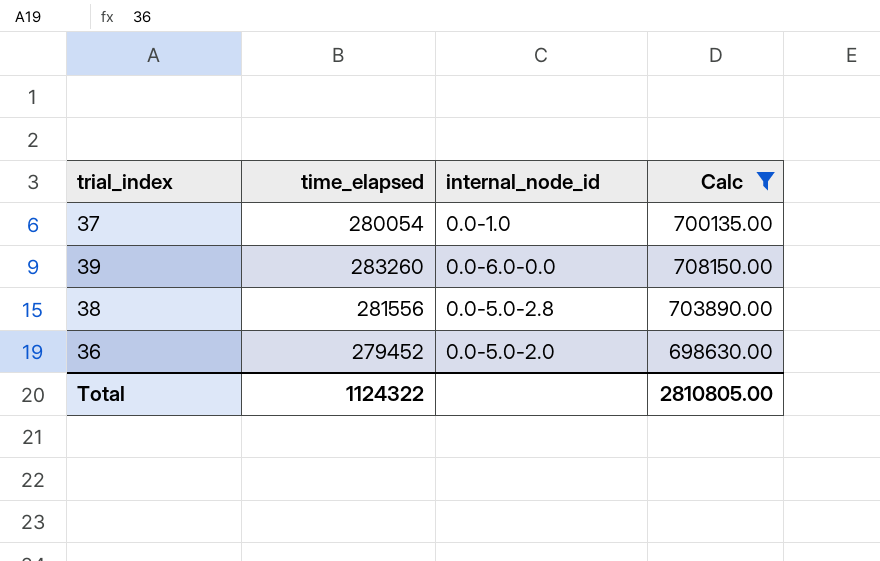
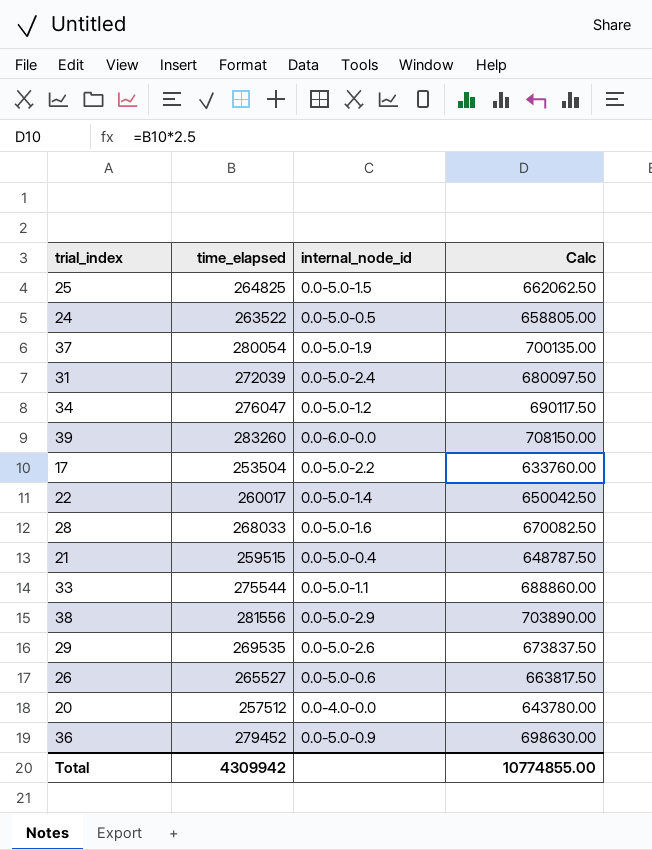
filter: Calc >= 698630.00 -> none
37 | internal_node_id: 0.0-1.0 -> 0.0-5.0-1.9
38 | internal_node_id: 0.0-5.0-2.8 -> 0.0-5.0-2.9
36 | internal_node_id: 0.0-5.0-2.0 -> 0.0-5.0-0.9
Total | time_elapsed: 1124322 -> 4309942
Total | Calc: 2810805.00 -> 10774855.00

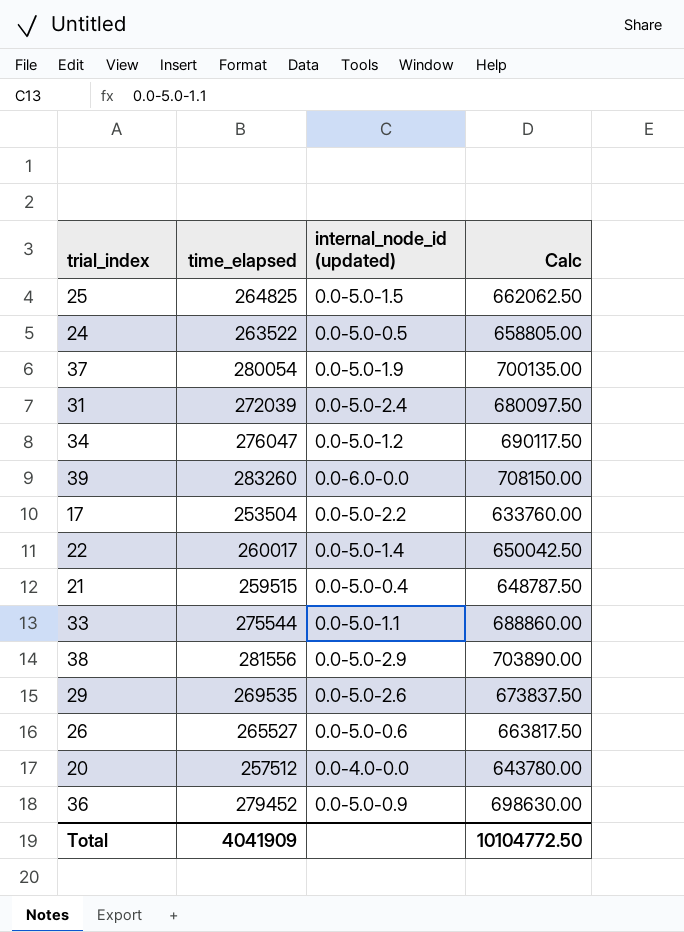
column name: internal_node_id -> internal_node_id (updated)
row 28: 268033 | 0.0-5.0-1.6 | 670082.50 -> none
Total | time_elapsed: 4309942 -> 4041909
Total | Calc: 10774855.00 -> 10104772.50

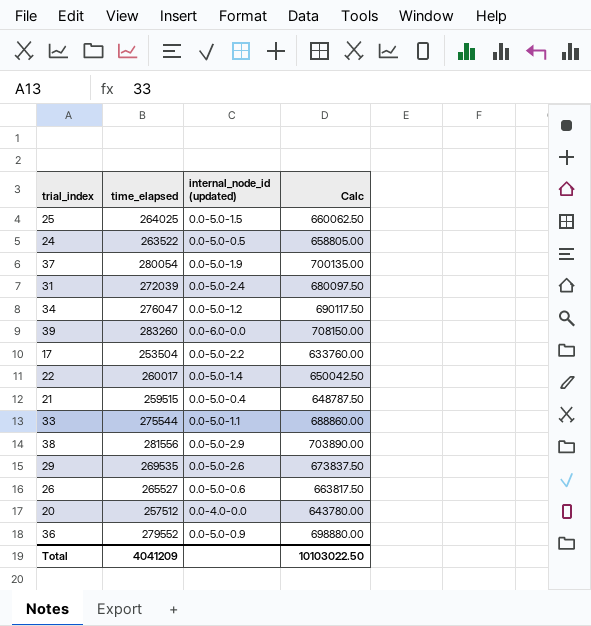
25 | time_elapsed: 264825 -> 264025
25 | Calc: 662062.50 -> 660062.50
36 | time_elapsed: 279452 -> 279552
36 | Calc: 698630.00 -> 698880.00
Total | time_elapsed: 4041909 -> 4041209
Total | Calc: 10104772.50 -> 10103022.50

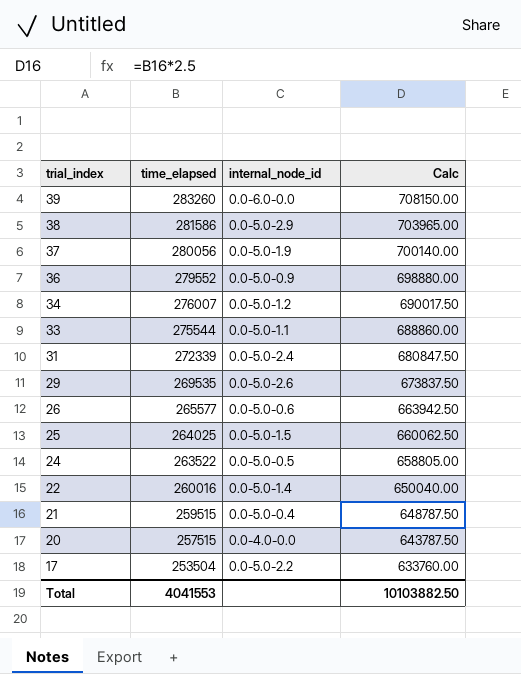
row order: none -> trial_index descending
column name: internal_node_id (updated) -> internal_node_id
38 | time_elapsed: 281556 -> 281586
38 | Calc: 703890.00 -> 703965.00
37 | time_elapsed: 280054 -> 280056
37 | Calc: 700135.00 -> 700140.00
34 | time_elapsed: 276047 -> 276007
34 | Calc: 690117.50 -> 690017.50
31 | time_elapsed: 272039 -> 272339
31 | Calc: 680097.50 -> 680847.50
26 | time_elapsed: 265527 -> 265577
26 | Calc: 663817.50 -> 663942.50
22 | time_elapsed: 260017 -> 260016
22 | Calc: 650042.50 -> 650040.00
20 | time_elapsed: 257512 -> 257515
20 | Calc: 643780.00 -> 643787.50
Total | time_elapsed: 4041209 -> 4041553
Total | Calc: 10103022.50 -> 10103882.50

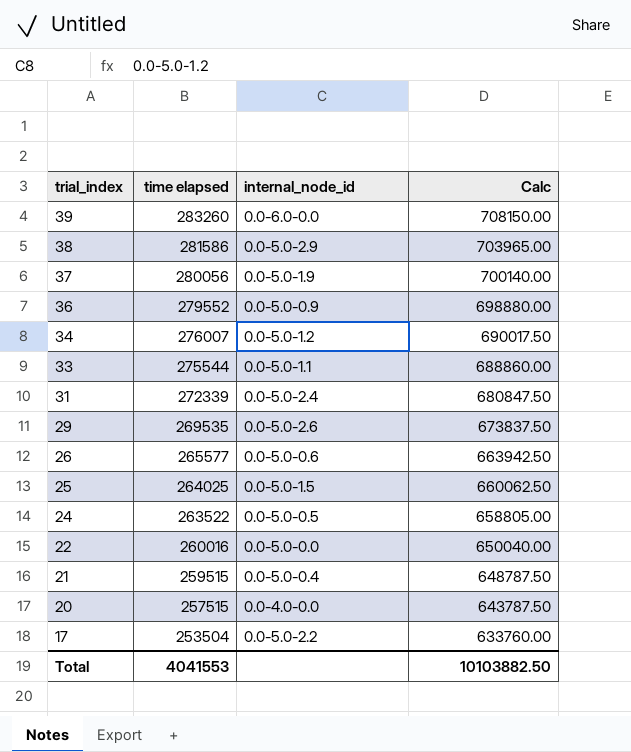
column name: time_elapsed -> time elapsed
22 | internal_node_id: 0.0-5.0-1.4 -> 0.0-5.0-0.0

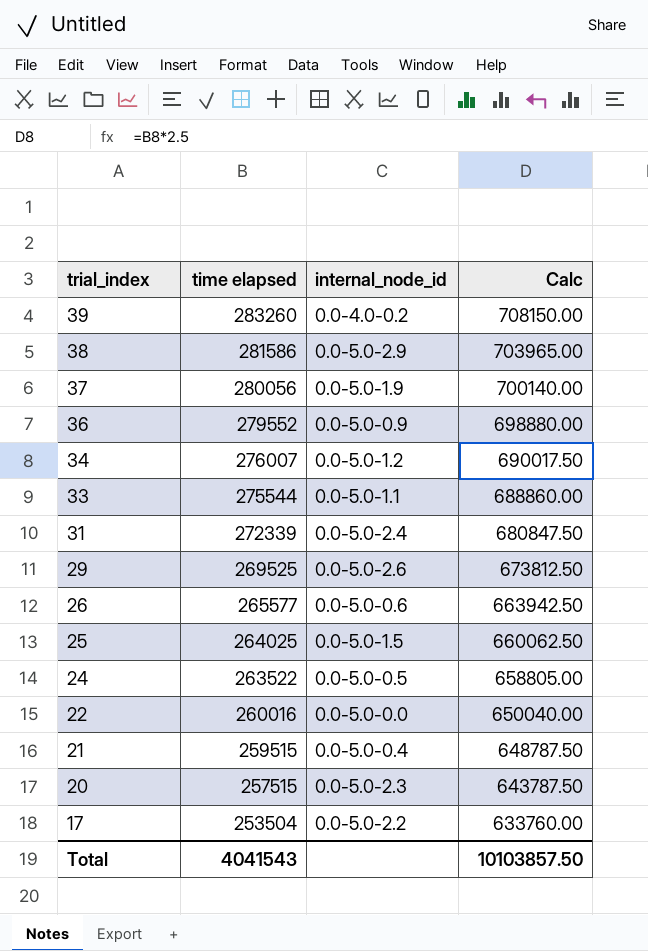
39 | internal_node_id: 0.0-6.0-0.0 -> 0.0-4.0-0.2
29 | time elapsed: 269535 -> 269525
29 | Calc: 673837.50 -> 673812.50
20 | internal_node_id: 0.0-4.0-0.0 -> 0.0-5.0-2.3
Total | time elapsed: 4041553 -> 4041543
Total | Calc: 10103882.50 -> 10103857.50

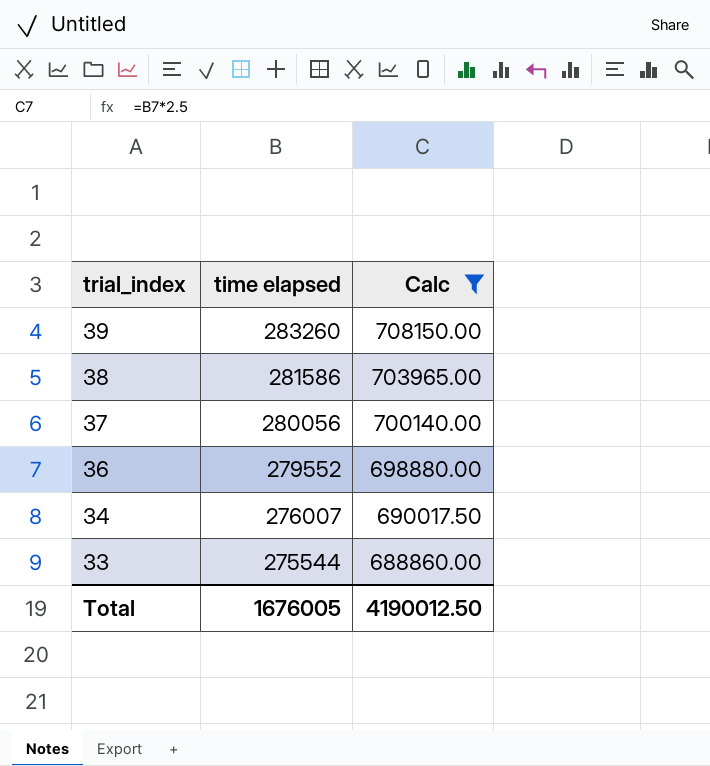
filter: none -> Calc >= 688860.00
column internal_node_id | position: 3 -> none
Total | time elapsed: 4041543 -> 1676005
Total | Calc: 10103857.50 -> 4190012.50

